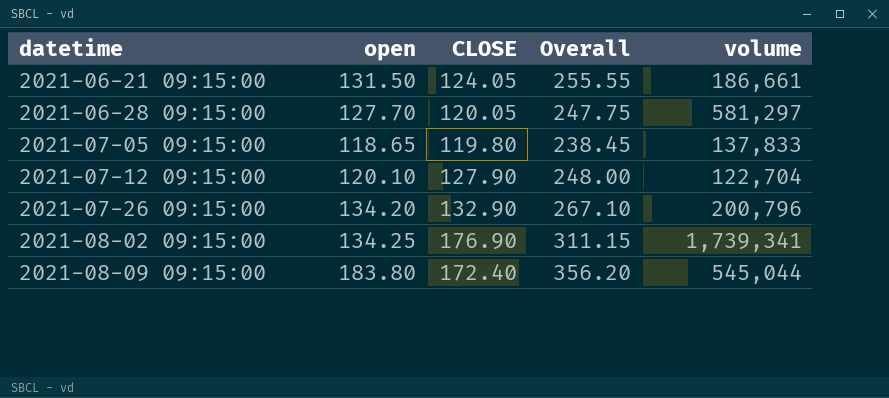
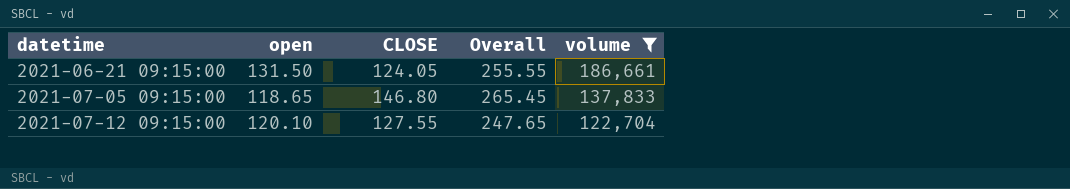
filter: none -> volume <= 186,661
2021-07-05 09:15:00 | CLOSE: 119.80 -> 146.80
2021-07-05 09:15:00 | Overall: 238.45 -> 265.45
2021-07-12 09:15:00 | CLOSE: 127.90 -> 127.55
2021-07-12 09:15:00 | Overall: 248.00 -> 247.65

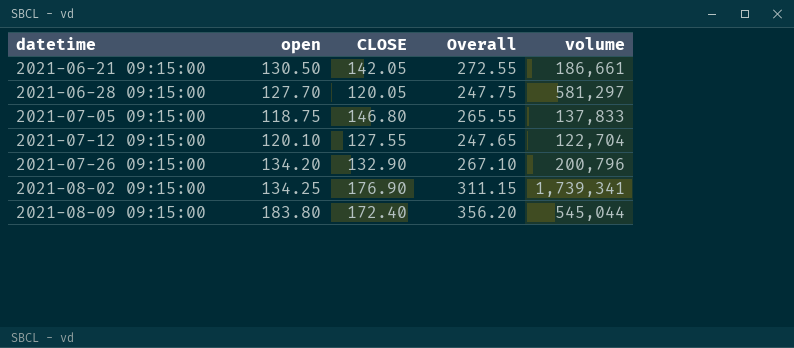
filter: volume <= 186,661 -> none
2021-06-21 09:15:00 | open: 131.50 -> 130.50
2021-06-21 09:15:00 | CLOSE: 124.05 -> 142.05
2021-06-21 09:15:00 | Overall: 255.55 -> 272.55
2021-07-05 09:15:00 | open: 118.65 -> 118.75
2021-07-05 09:15:00 | Overall: 265.45 -> 265.55

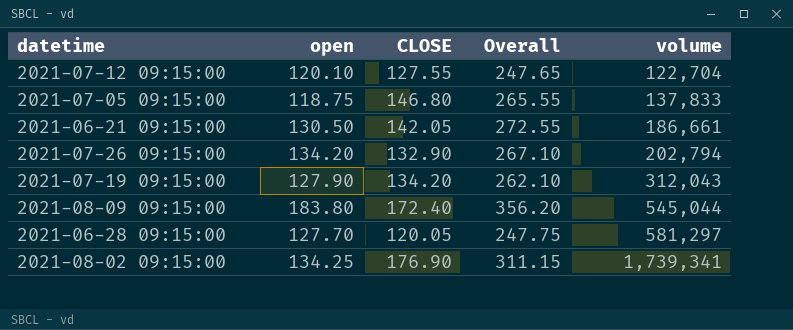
row order: datetime ascending -> volume ascending
2021-07-26 09:15:00 | volume: 200,796 -> 202,794
row 2021-07-19 09:15:00: none -> 127.90 | 134.20 | 262.10 | 312,043

